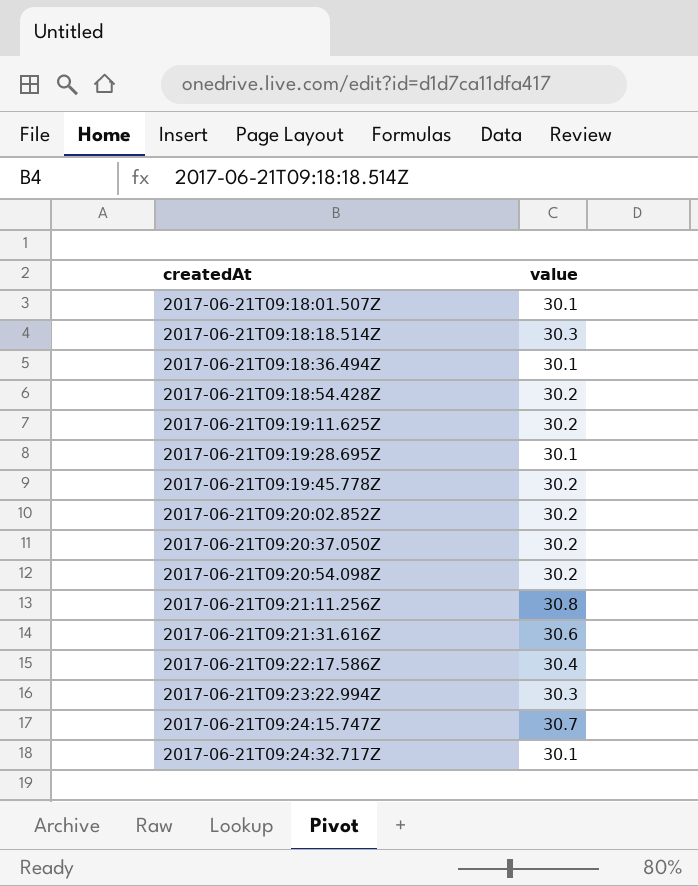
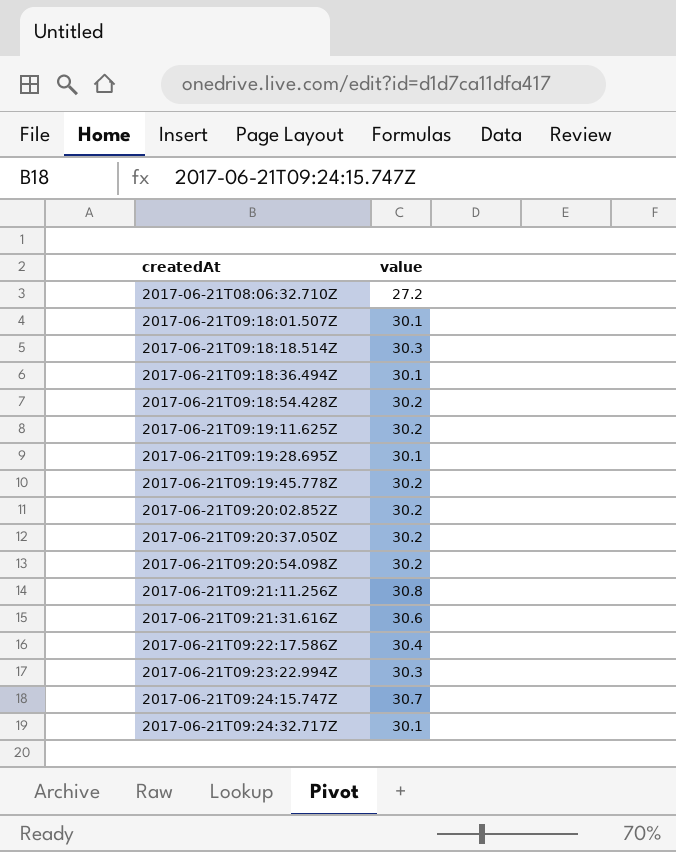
row 2017-06-21T08:06:32.710Z: none -> 27.2

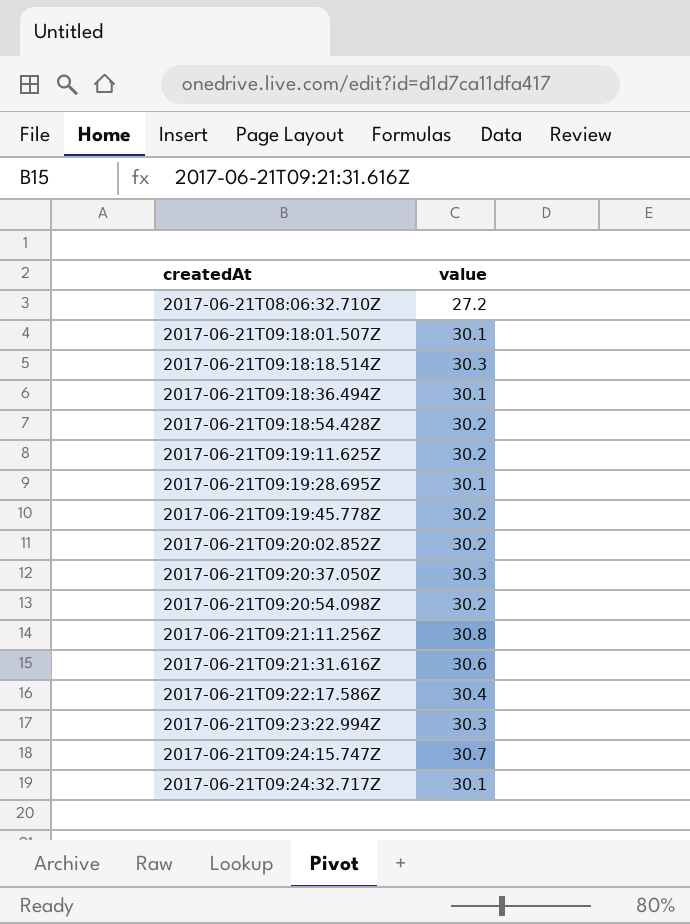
2017-06-21T09:20:37.050Z | value: 30.2 -> 30.3

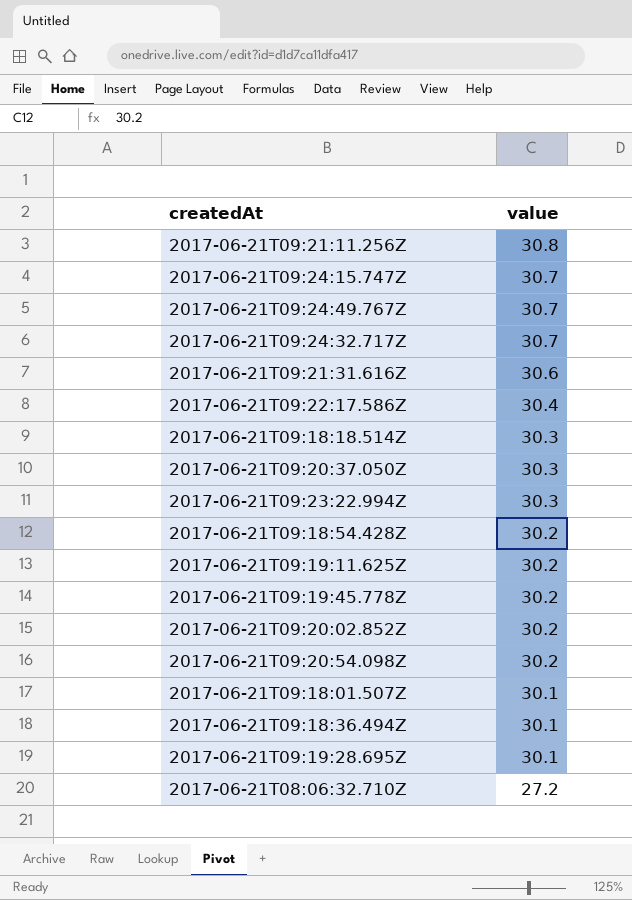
row order: createdAt ascending -> value descending
row 2017-06-21T09:24:49.767Z: none -> 30.7
2017-06-21T09:24:32.717Z | value: 30.1 -> 30.7

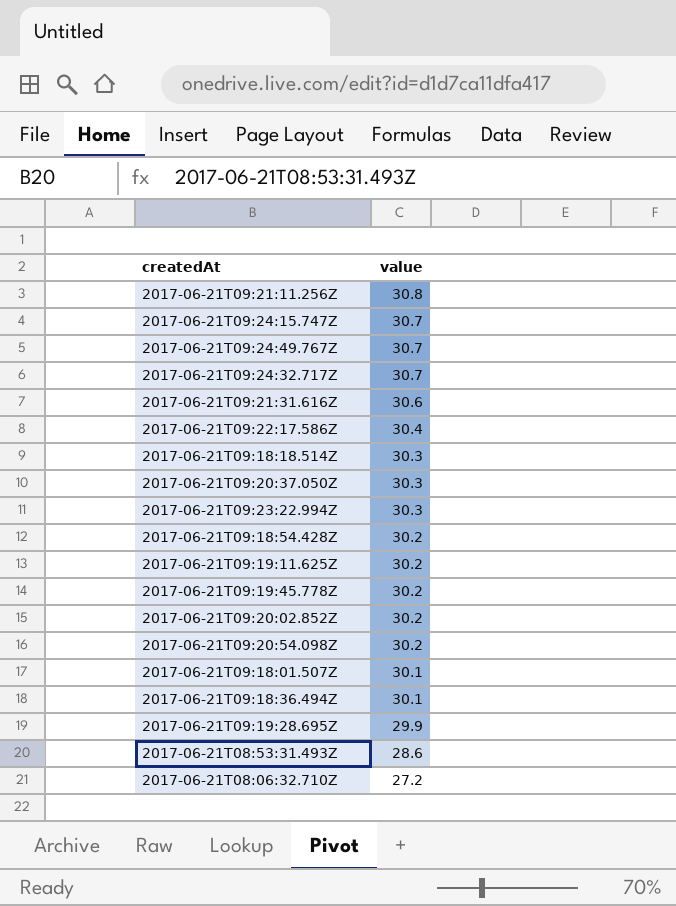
2017-06-21T09:19:28.695Z | value: 30.1 -> 29.9
row 2017-06-21T08:53:31.493Z: none -> 28.6

